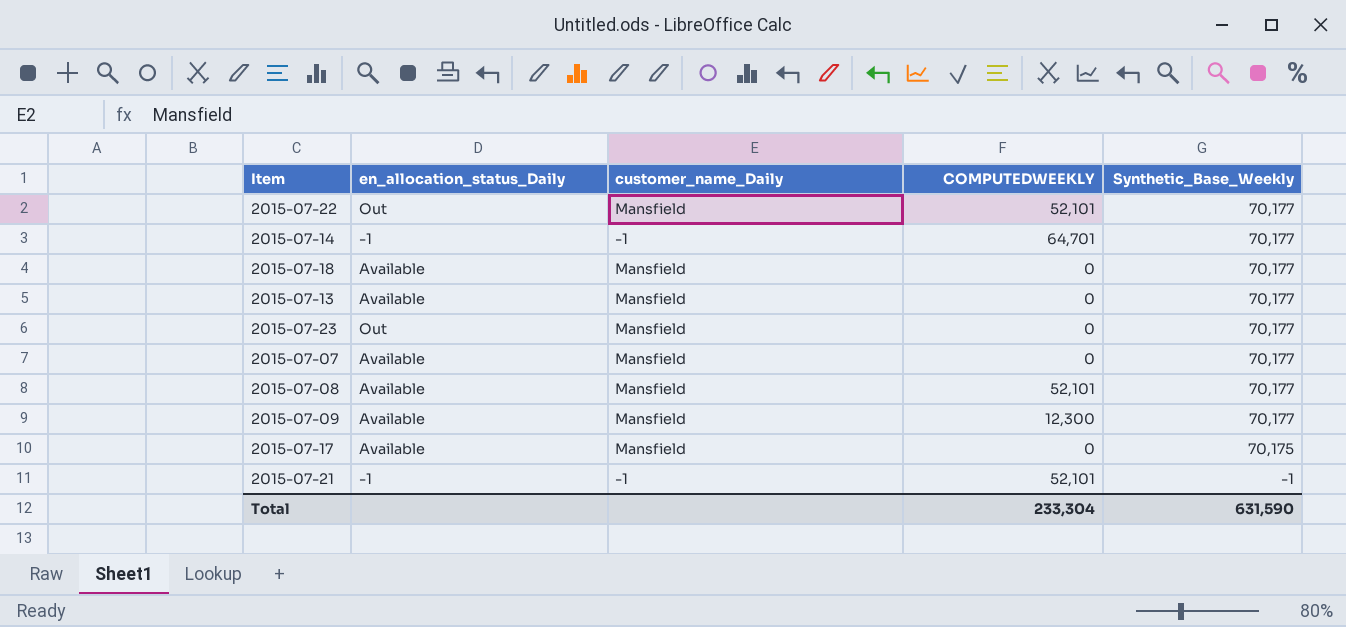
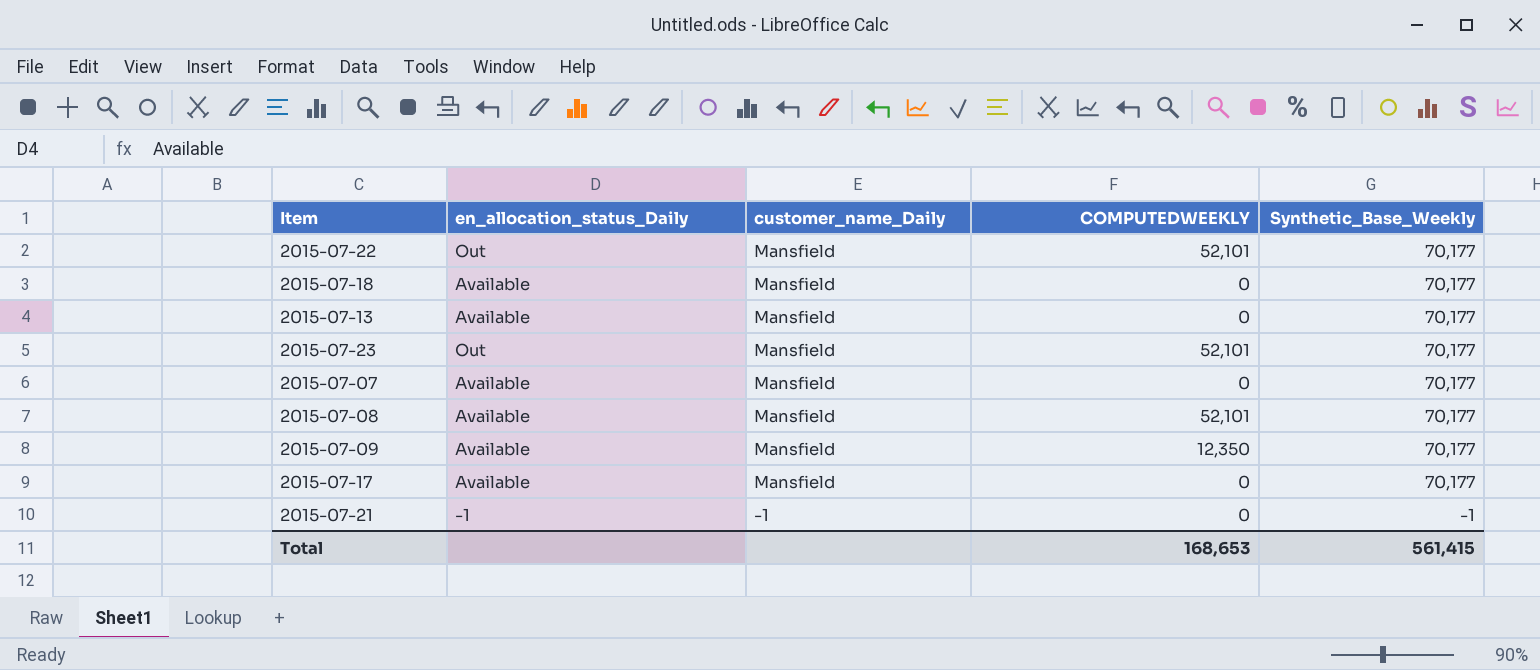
row 2015-07-14: -1 | -1 | 64,701 | 70,177 -> none
2015-07-23 | COMPUTEDWEEKLY: 0 -> 52,101
2015-07-09 | COMPUTEDWEEKLY: 12,300 -> 12,350
2015-07-17 | Synthetic_Base_Weekly: 70,175 -> 70,177
2015-07-21 | COMPUTEDWEEKLY: 52,101 -> 0
Total | COMPUTEDWEEKLY: 233,304 -> 168,653
Total | Synthetic_Base_Weekly: 631,590 -> 561,415

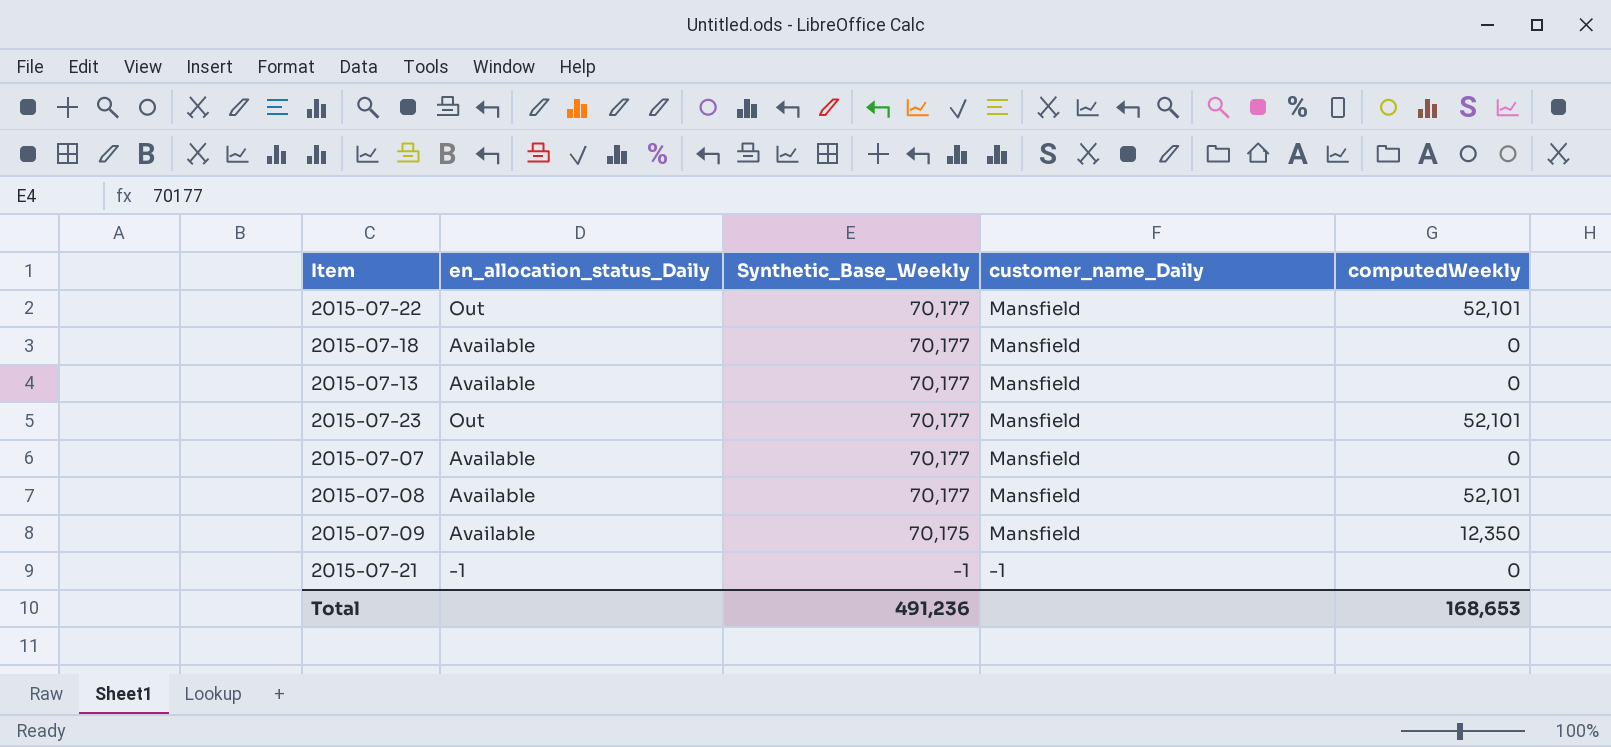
column Synthetic_Base_Weekly | position: 5 -> 3
column name: COMPUTEDWEEKLY -> computedWeekly
row 2015-07-17: Available | Mansfield | 0 | 70,177 -> none
2015-07-09 | Synthetic_Base_Weekly: 70,177 -> 70,175
Total | Synthetic_Base_Weekly: 561,415 -> 491,236

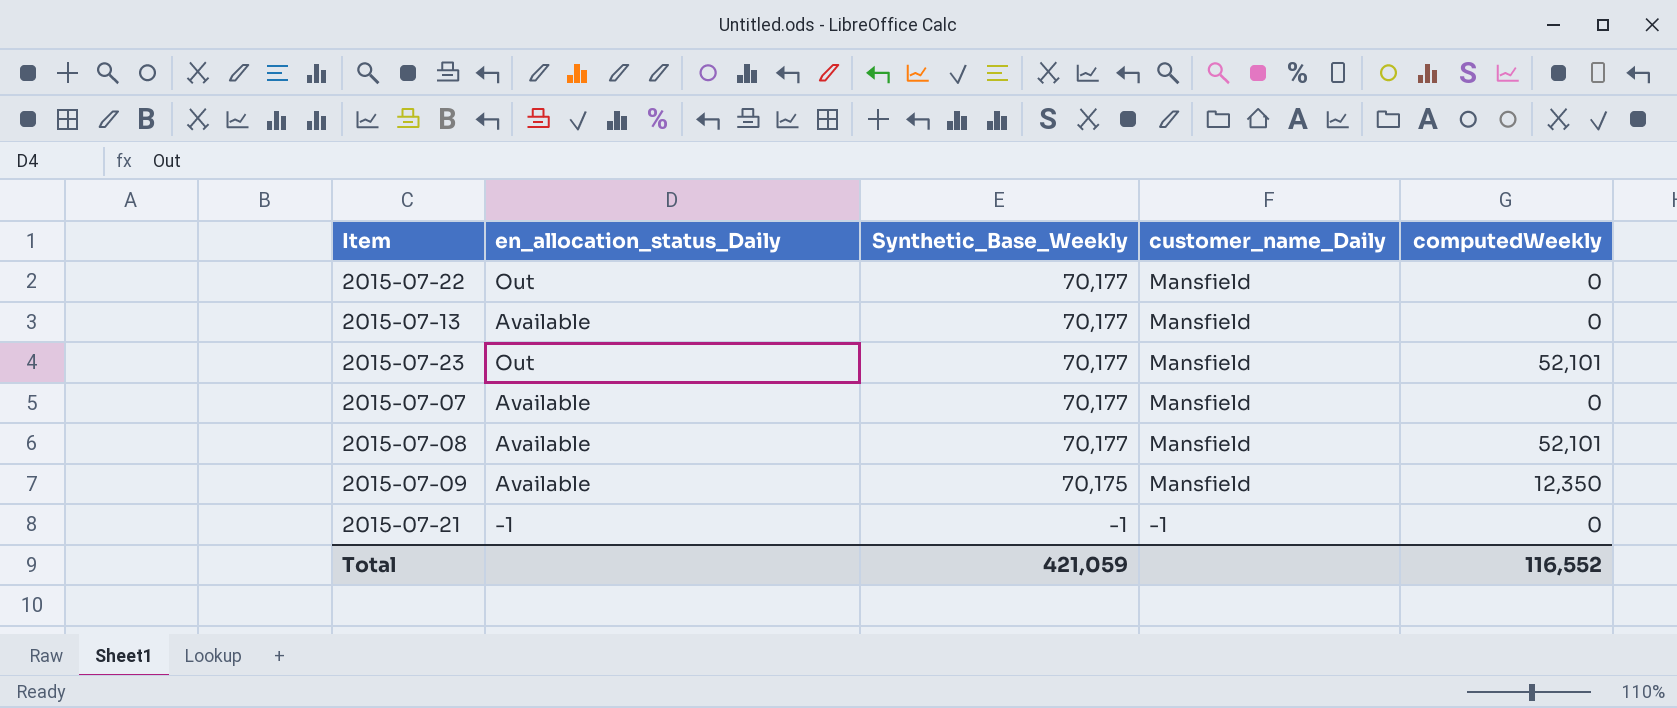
row 2015-07-18: Available | 70,177 | Mansfield | 0 -> none
2015-07-22 | computedWeekly: 52,101 -> 0
Total | Synthetic_Base_Weekly: 491,236 -> 421,059
Total | computedWeekly: 168,653 -> 116,552

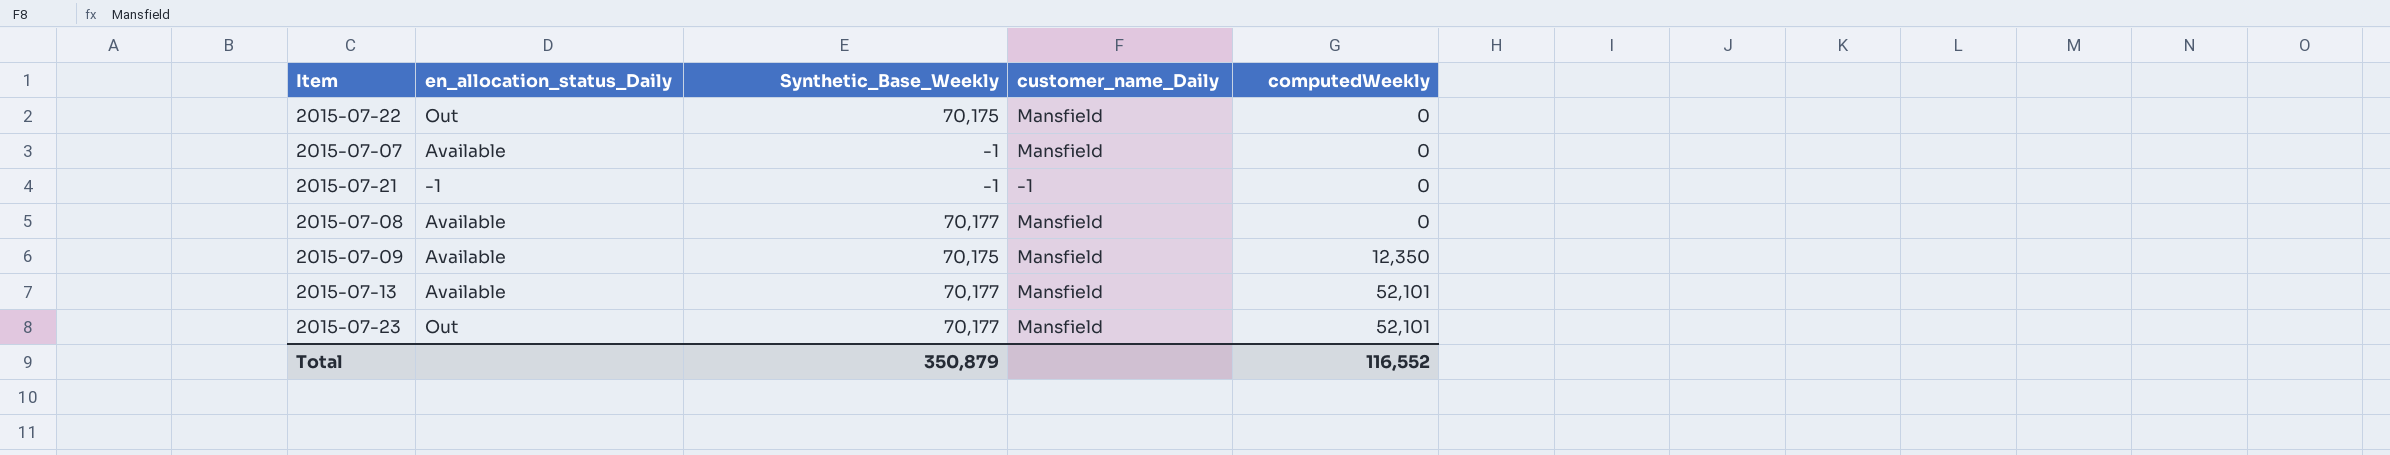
row order: Synthetic_Base_Weekly descending -> computedWeekly ascending
2015-07-22 | Synthetic_Base_Weekly: 70,177 -> 70,175
2015-07-07 | Synthetic_Base_Weekly: 70,177 -> -1
2015-07-08 | computedWeekly: 52,101 -> 0
2015-07-13 | computedWeekly: 0 -> 52,101
Total | Synthetic_Base_Weekly: 421,059 -> 350,879

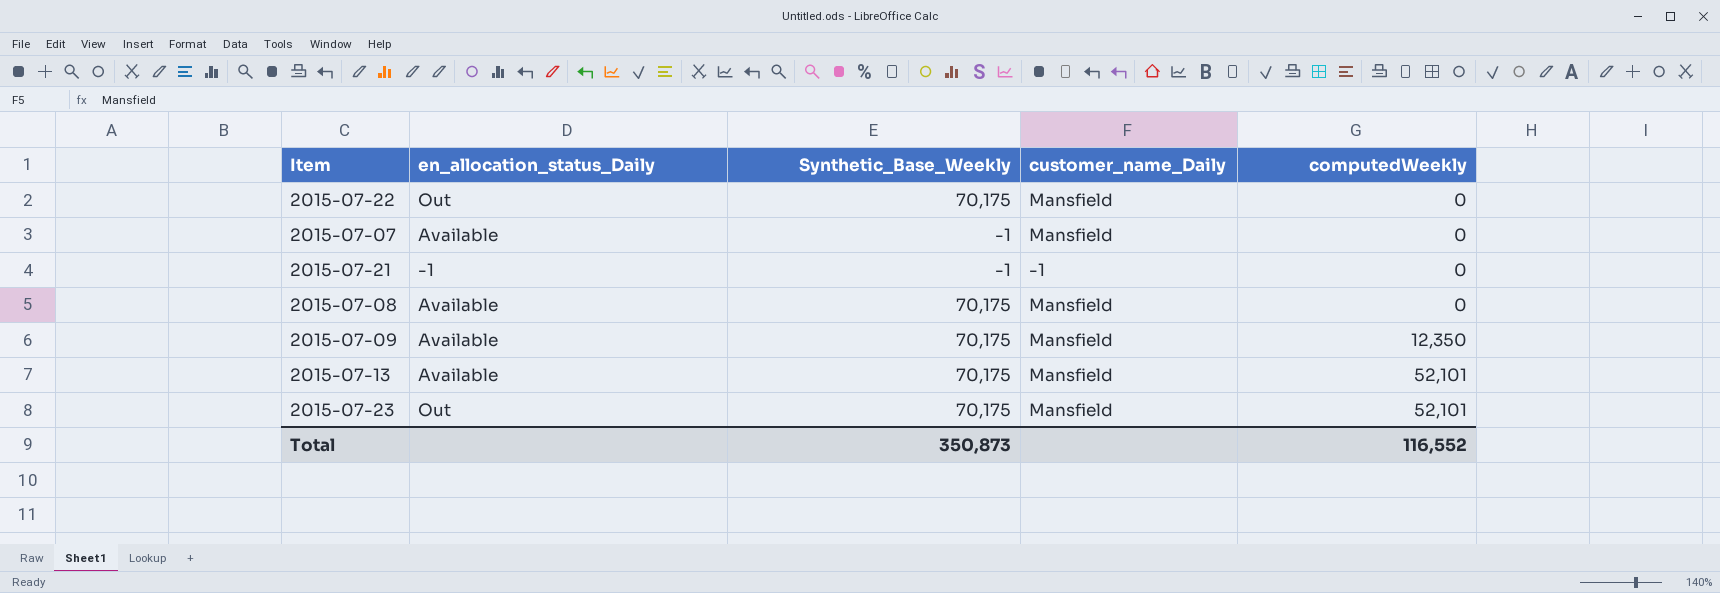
2015-07-08 | Synthetic_Base_Weekly: 70,177 -> 70,175
2015-07-13 | Synthetic_Base_Weekly: 70,177 -> 70,175
2015-07-23 | Synthetic_Base_Weekly: 70,177 -> 70,175
Total | Synthetic_Base_Weekly: 350,879 -> 350,873

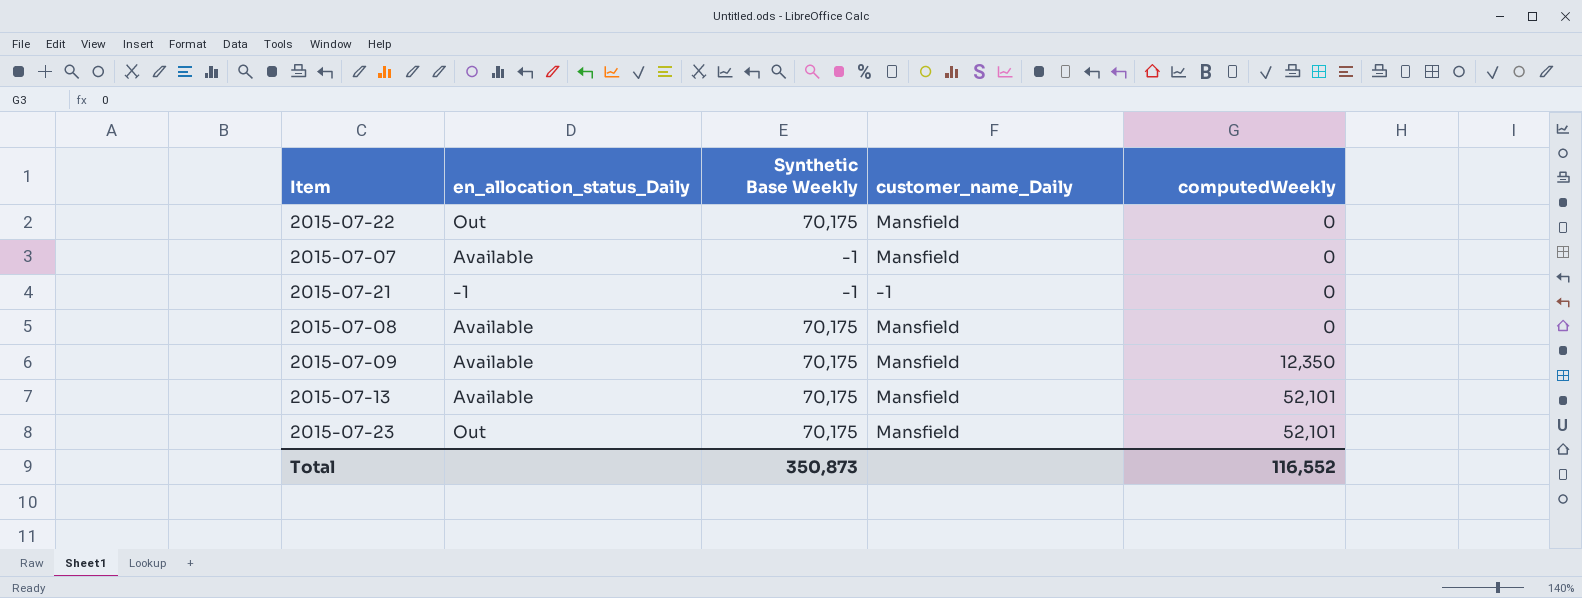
column name: Synthetic_Base_Weekly -> Synthetic Base Weekly

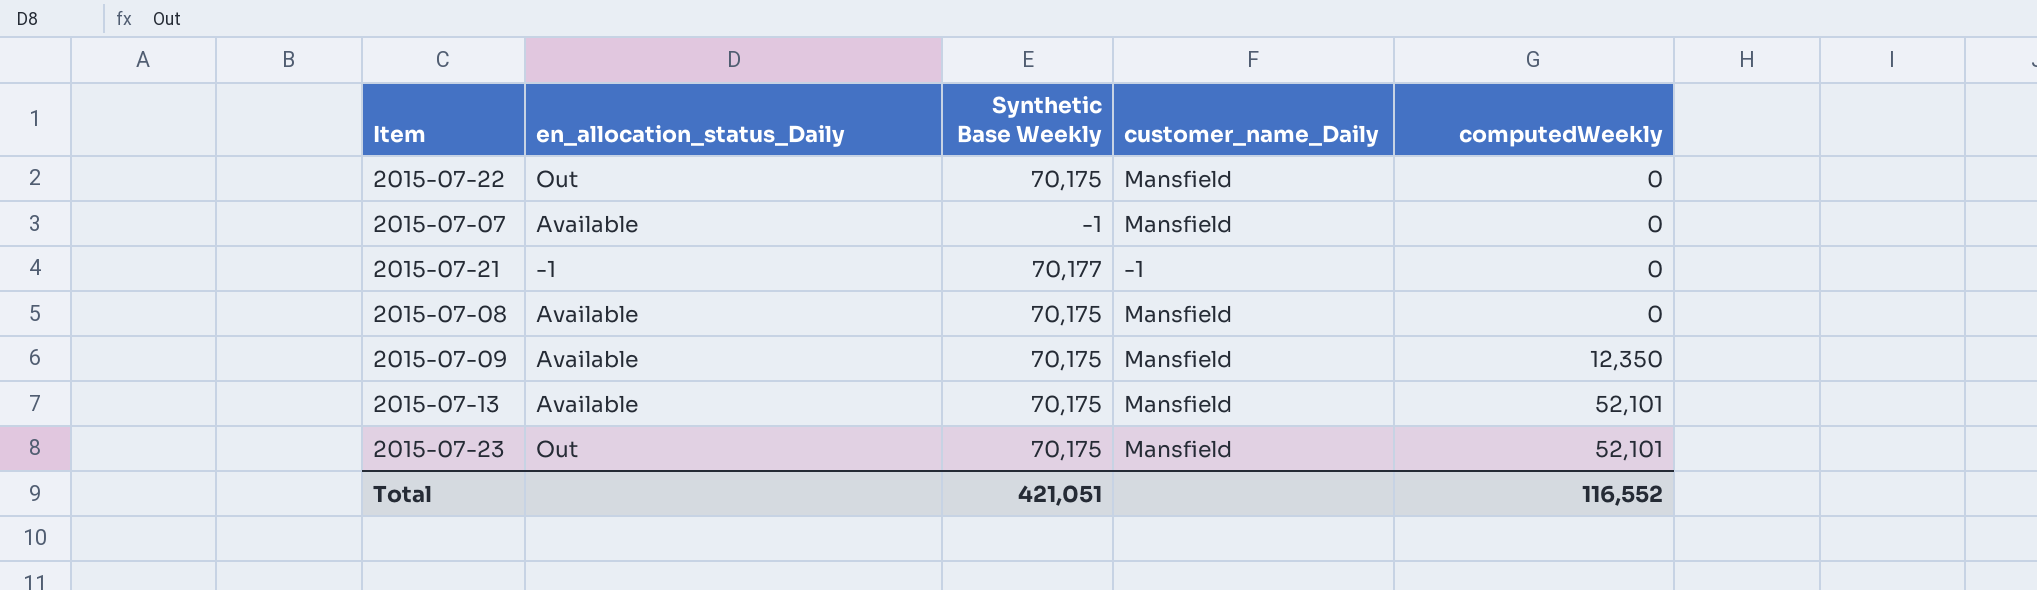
2015-07-21 | Synthetic Base Weekly: -1 -> 70,177
Total | Synthetic Base Weekly: 350,873 -> 421,051

